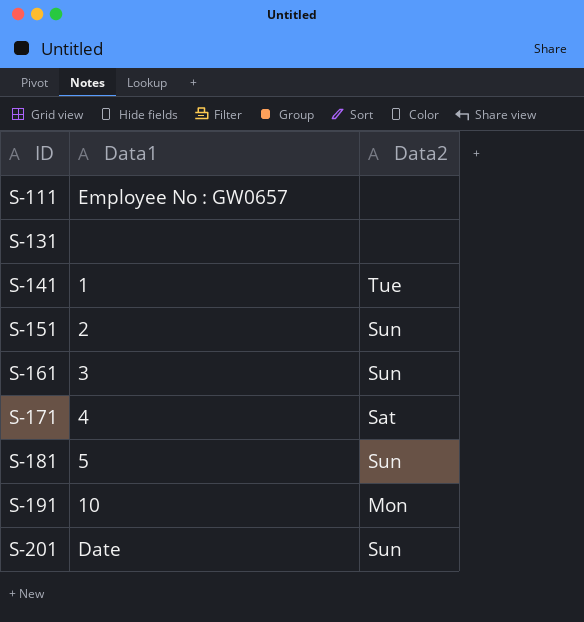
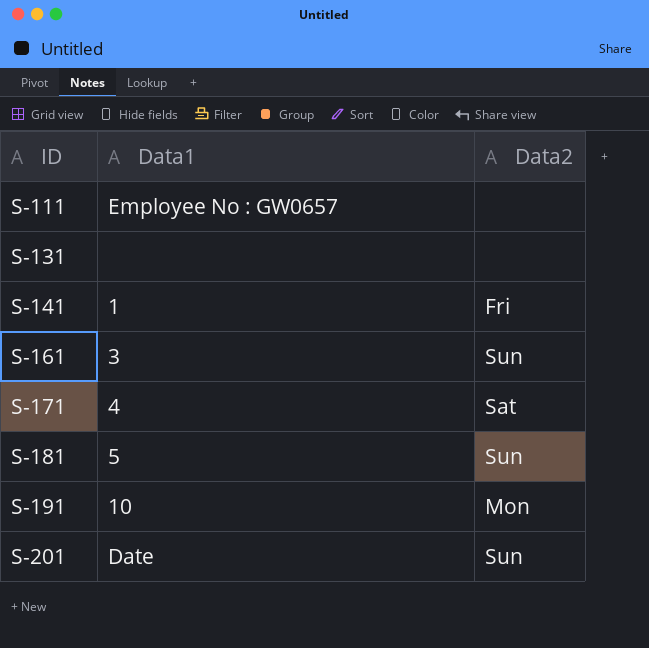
row S-151: 2 | Sun -> none
S-141 | Data2: Tue -> Fri

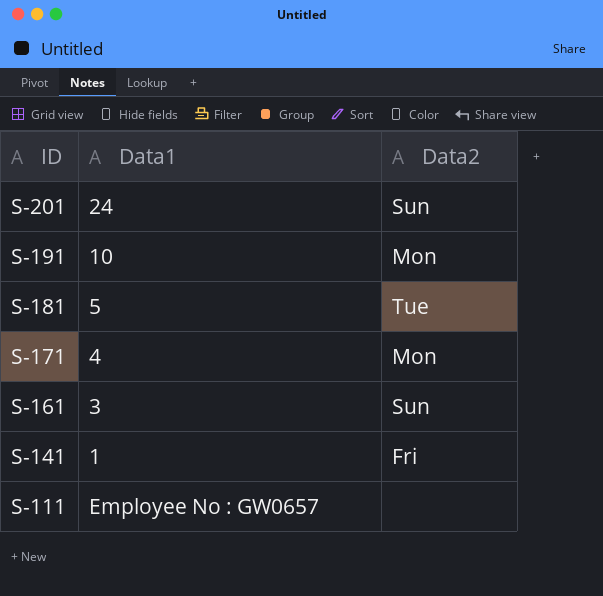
row order: ID ascending -> ID descending
row S-131: none | none -> none
S-201 | Data1: Date -> 24
S-181 | Data2: Sun -> Tue
S-171 | Data2: Sat -> Mon

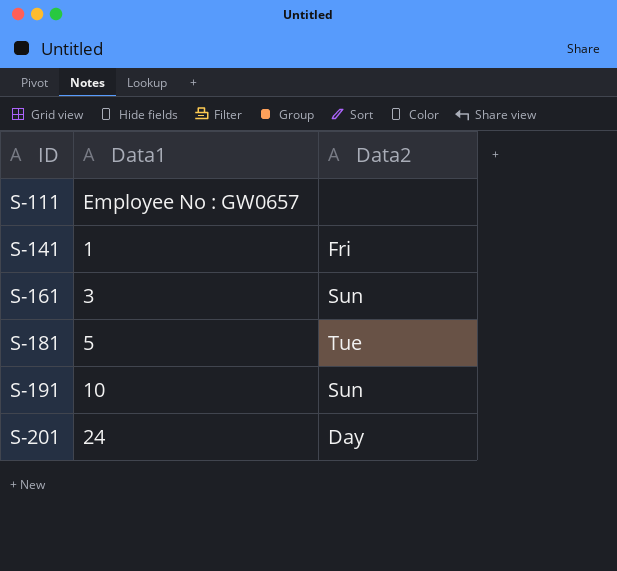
row order: ID descending -> ID ascending
row S-171: 4 | Mon -> none
S-191 | Data2: Mon -> Sun
S-201 | Data2: Sun -> Day

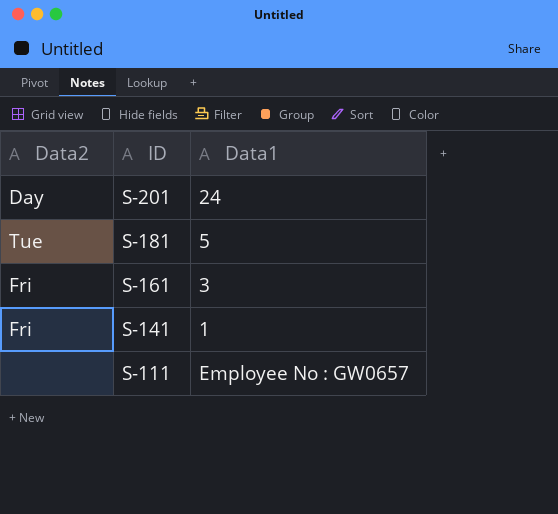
row order: ID ascending -> ID descending
column Data2 | position: 3 -> 1
row S-191: 10 | Sun -> none
S-161 | Data2: Sun -> Fri

